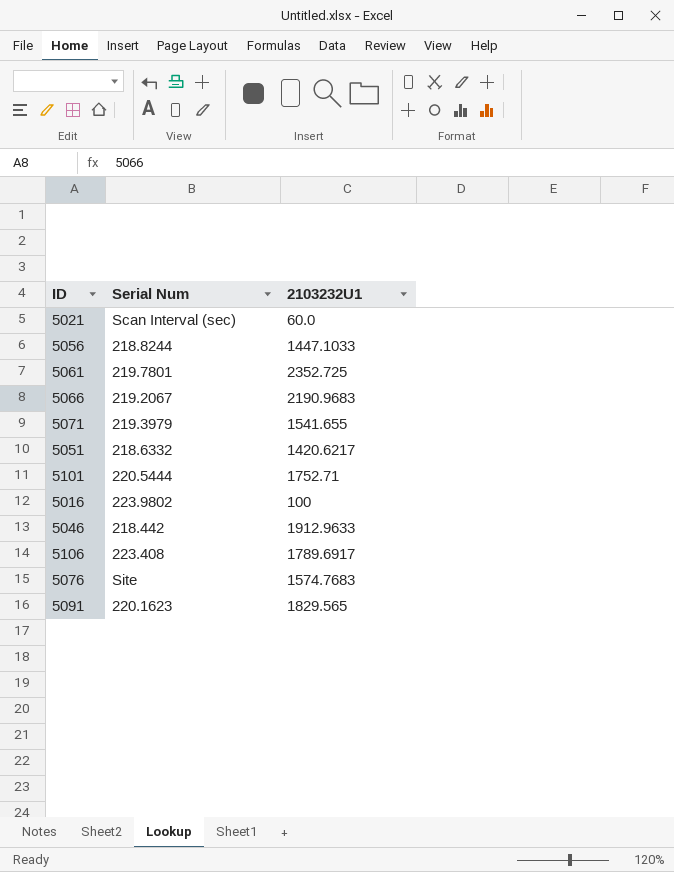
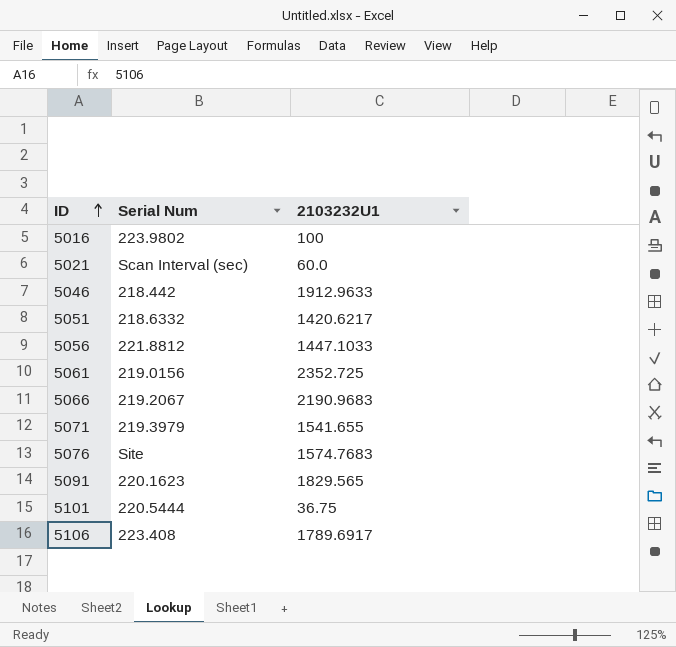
row order: none -> ID ascending
5056 | Serial Num: 218.8244 -> 221.8812
5061 | Serial Num: 219.7801 -> 219.0156
5101 | 2103232U1: 1752.71 -> 36.75

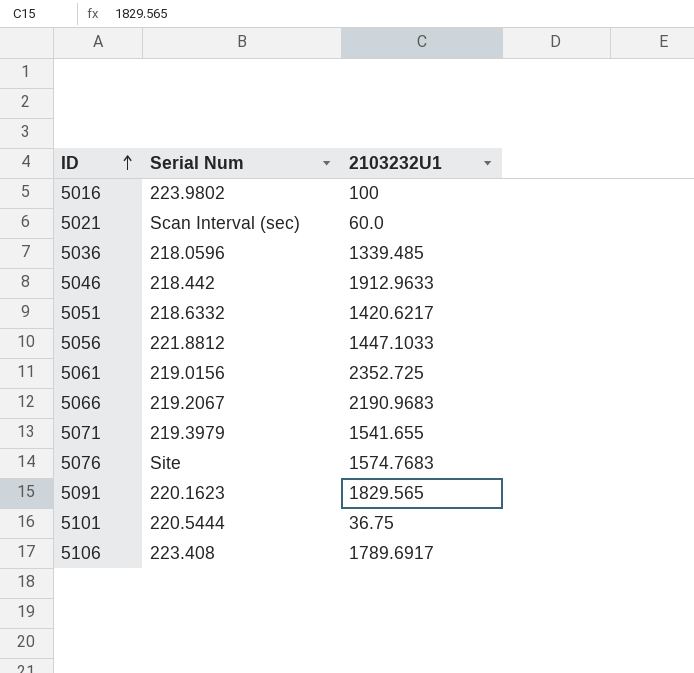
row 5036: none -> 218.0596 | 1339.485

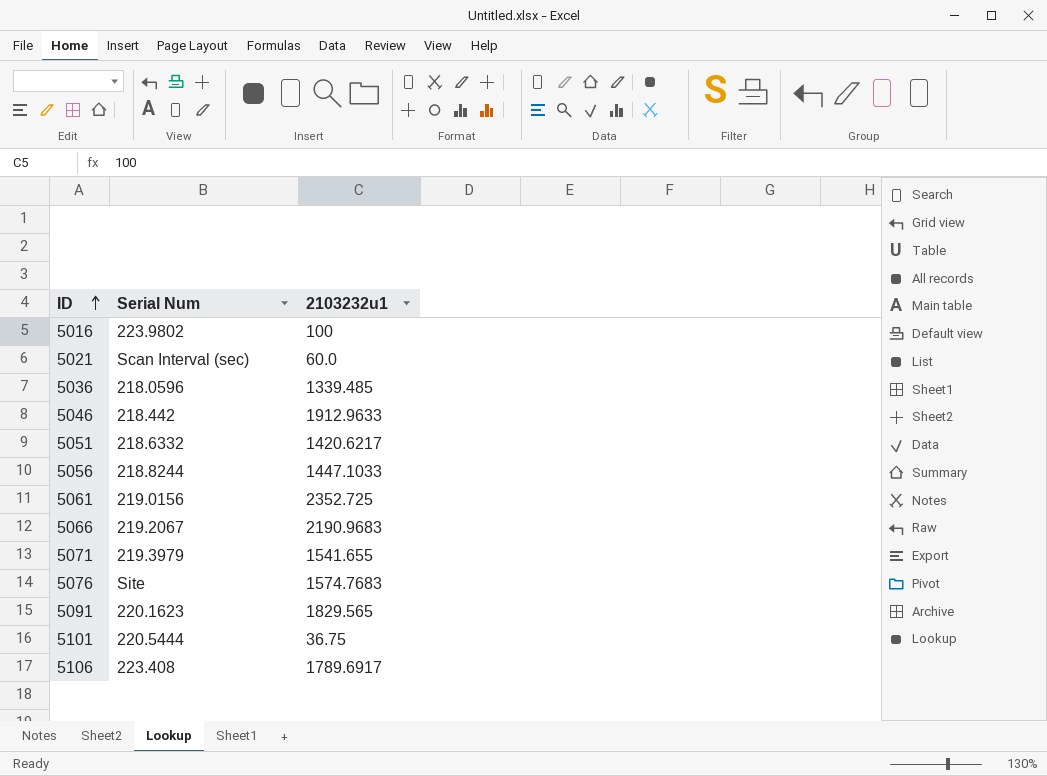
column name: 2103232U1 -> 2103232u1
5056 | Serial Num: 221.8812 -> 218.8244

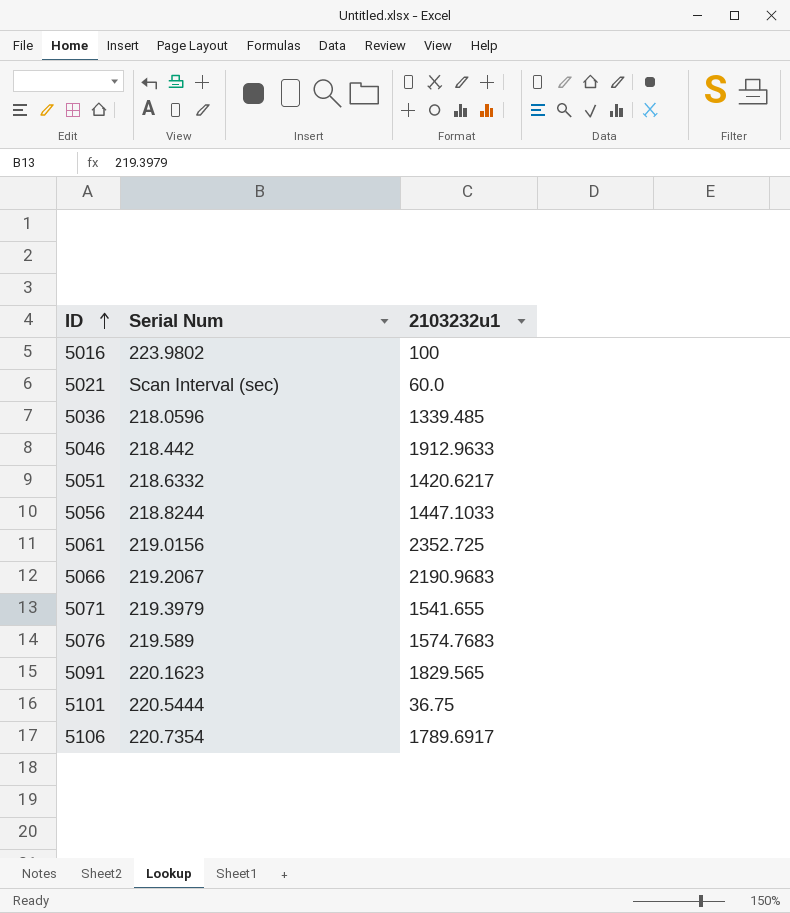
5076 | Serial Num: Site -> 219.589
5106 | Serial Num: 223.408 -> 220.7354

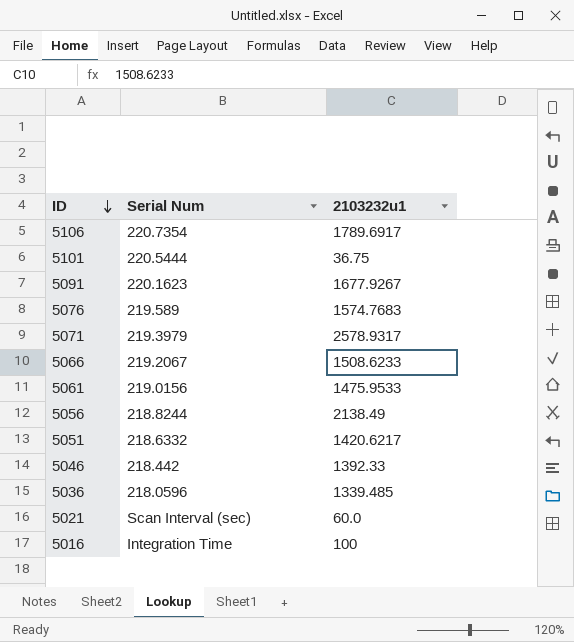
row order: ID ascending -> ID descending
5091 | 2103232u1: 1829.565 -> 1677.9267
5071 | 2103232u1: 1541.655 -> 2578.9317
5066 | 2103232u1: 2190.9683 -> 1508.6233
5061 | 2103232u1: 2352.725 -> 1475.9533
5056 | 2103232u1: 1447.1033 -> 2138.49
5046 | 2103232u1: 1912.9633 -> 1392.33
5016 | Serial Num: 223.9802 -> Integration Time

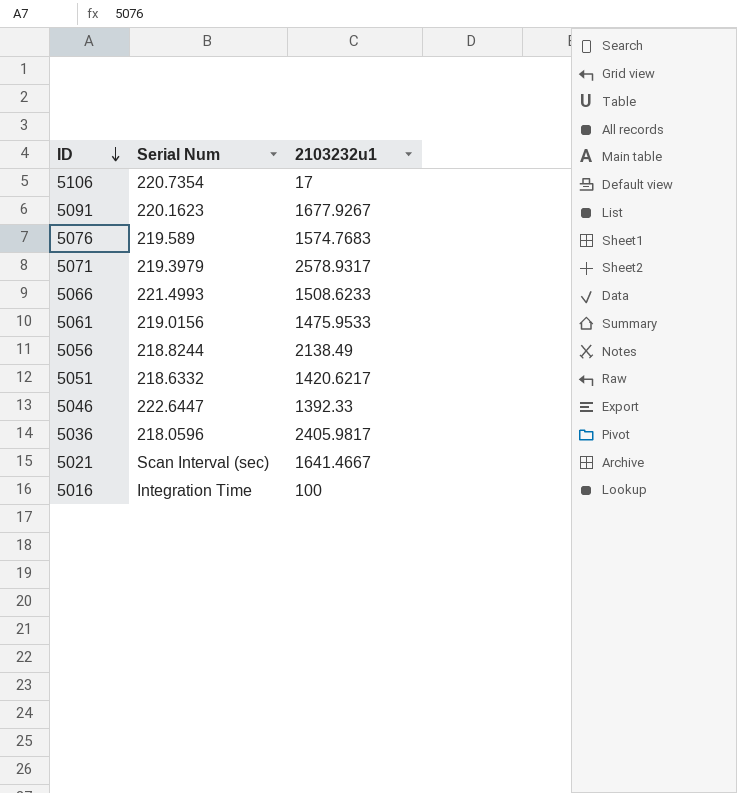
row 5101: 220.5444 | 36.75 -> none
5106 | 2103232u1: 1789.6917 -> 17
5066 | Serial Num: 219.2067 -> 221.4993
5046 | Serial Num: 218.442 -> 222.6447
5036 | 2103232u1: 1339.485 -> 2405.9817
5021 | 2103232u1: 60.0 -> 1641.4667

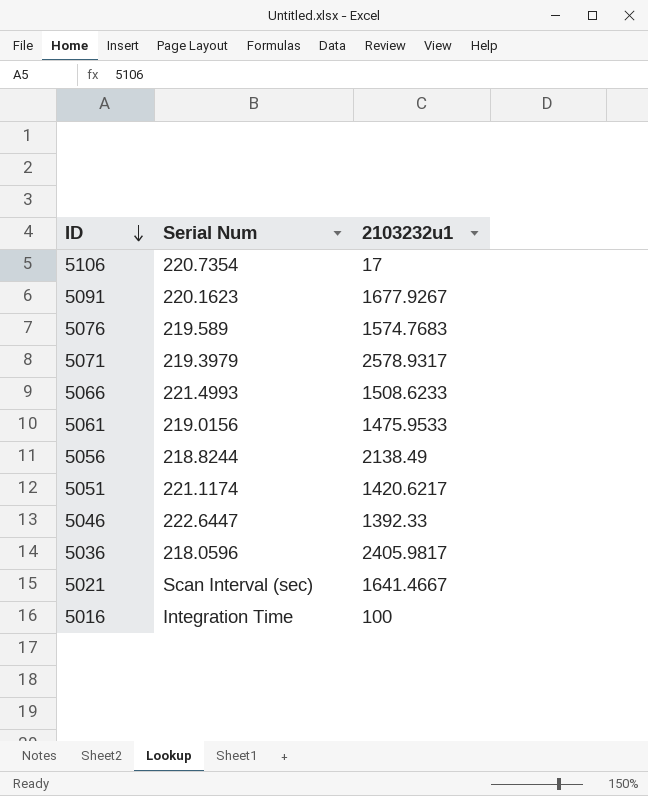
5051 | Serial Num: 218.6332 -> 221.1174

